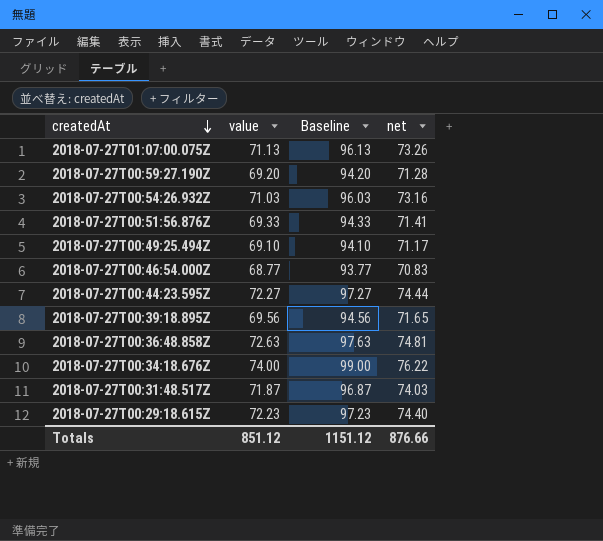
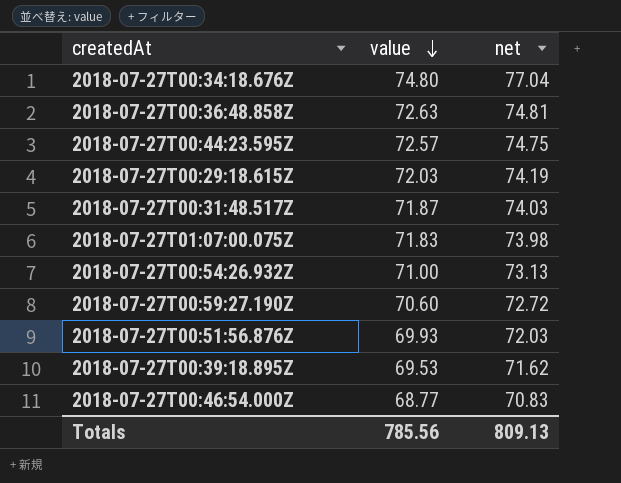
row order: createdAt descending -> value descending
column Baseline | formula: [value] + 25 -> none
row 2018-07-27T00:49:25.494Z: 69.10 | 94.10 | 71.17 -> none
2018-07-27T00:34:18.676Z | value: 74.00 -> 74.80
2018-07-27T00:34:18.676Z | net: 76.22 -> 77.04
2018-07-27T00:44:23.595Z | value: 72.27 -> 72.57
2018-07-27T00:44:23.595Z | net: 74.44 -> 74.75
2018-07-27T00:29:18.615Z | value: 72.23 -> 72.03
2018-07-27T00:29:18.615Z | net: 74.40 -> 74.19
2018-07-27T01:07:00.075Z | value: 71.13 -> 71.83
2018-07-27T01:07:00.075Z | net: 73.26 -> 73.98
2018-07-27T00:54:26.932Z | value: 71.03 -> 71.00
2018-07-27T00:54:26.932Z | net: 73.16 -> 73.13
2018-07-27T00:59:27.190Z | value: 69.20 -> 70.60
2018-07-27T00:59:27.190Z | net: 71.28 -> 72.72
2018-07-27T00:51:56.876Z | value: 69.33 -> 69.93
2018-07-27T00:51:56.876Z | net: 71.41 -> 72.03
2018-07-27T00:39:18.895Z | value: 69.56 -> 69.53
2018-07-27T00:39:18.895Z | net: 71.65 -> 71.62
Totals | value: 851.12 -> 785.56
Totals | net: 876.66 -> 809.13

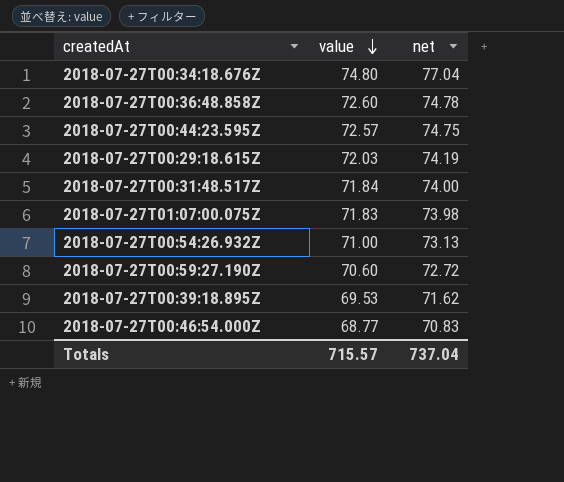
row 2018-07-27T00:51:56.876Z: 69.93 | 72.03 -> none
2018-07-27T00:36:48.858Z | value: 72.63 -> 72.60
2018-07-27T00:36:48.858Z | net: 74.81 -> 74.78
2018-07-27T00:31:48.517Z | value: 71.87 -> 71.84
2018-07-27T00:31:48.517Z | net: 74.03 -> 74.00
Totals | value: 785.56 -> 715.57
Totals | net: 809.13 -> 737.04

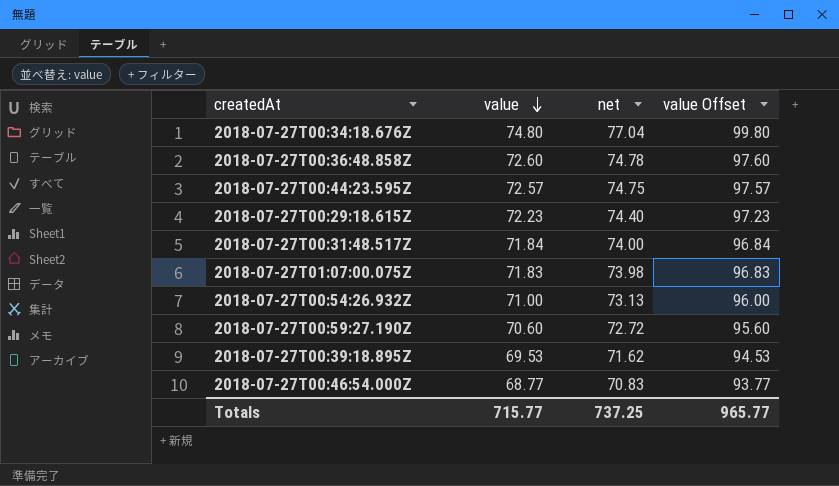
column value Offset | formula: none -> [value] + 25
2018-07-27T00:29:18.615Z | value: 72.03 -> 72.23
2018-07-27T00:29:18.615Z | net: 74.19 -> 74.40
Totals | value: 715.57 -> 715.77
Totals | net: 737.04 -> 737.25

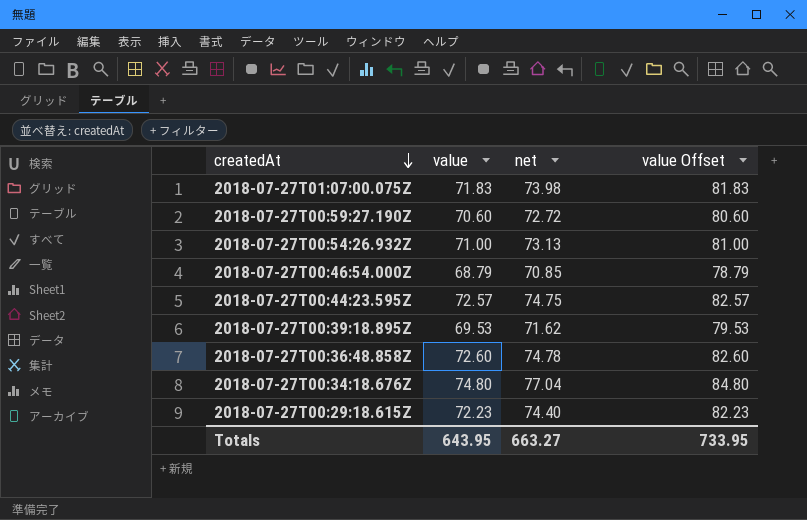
row order: value descending -> createdAt descending
column value Offset | formula: [value] + 25 -> [value] + 10
row 2018-07-27T00:31:48.517Z: 71.84 | 74.00 | 96.84 -> none
2018-07-27T00:46:54.000Z | value: 68.77 -> 68.79
2018-07-27T00:46:54.000Z | net: 70.83 -> 70.85
Totals | value: 715.77 -> 643.95
Totals | net: 737.25 -> 663.27
Totals | value Offset: 965.77 -> 733.95

